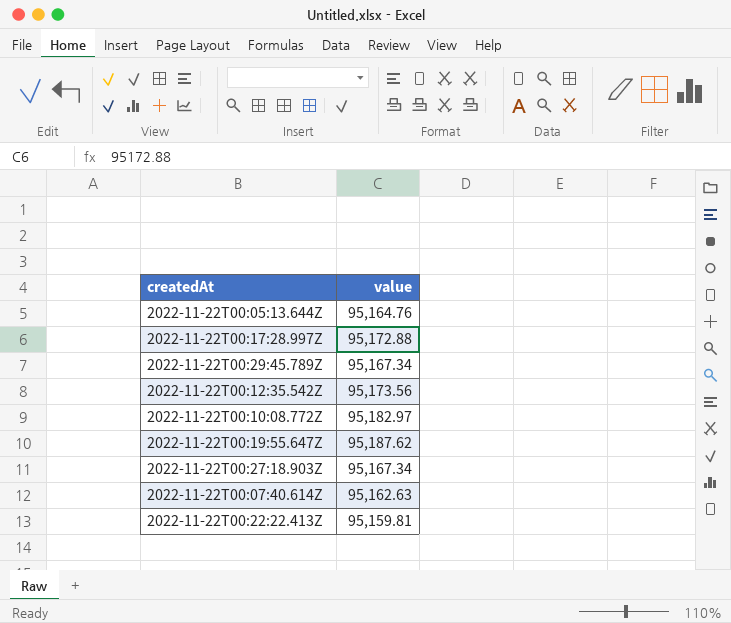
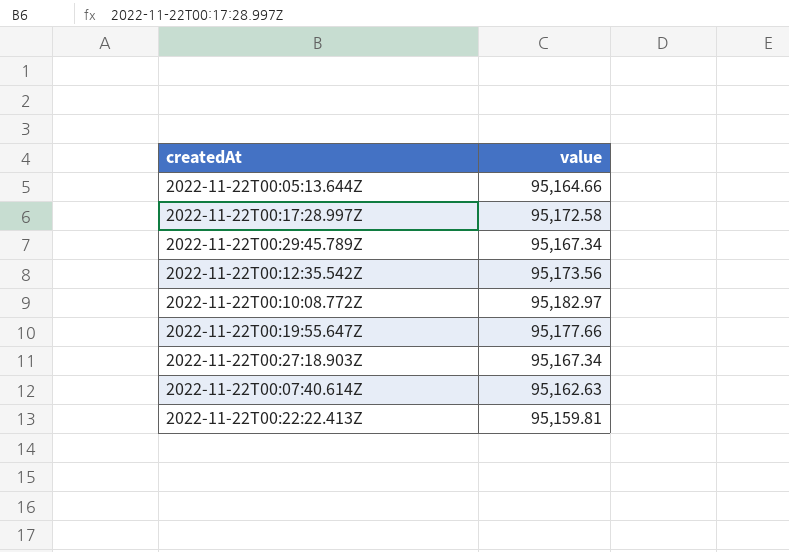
2022-11-22T00:05:13.644Z | value: 95,164.76 -> 95,164.66
2022-11-22T00:17:28.997Z | value: 95,172.88 -> 95,172.58
2022-11-22T00:19:55.647Z | value: 95,187.62 -> 95,177.66

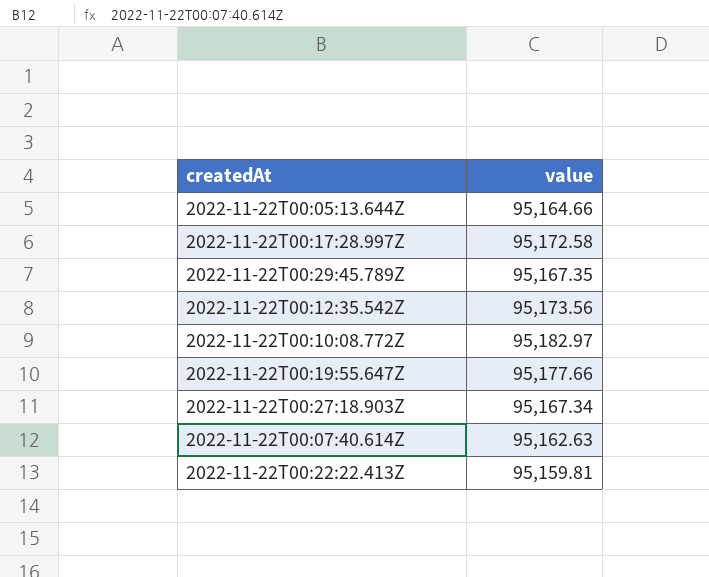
2022-11-22T00:29:45.789Z | value: 95,167.34 -> 95,167.35

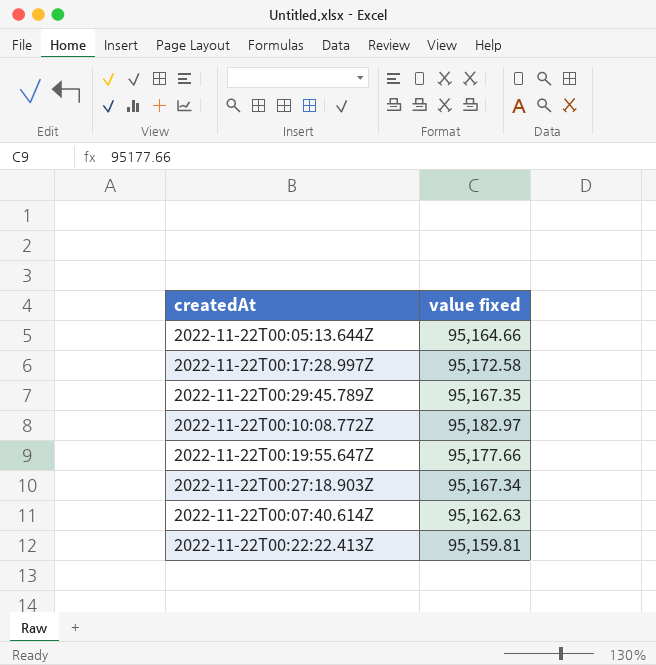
column name: value -> value fixed
row 2022-11-22T00:12:35.542Z: 95,173.56 -> none

